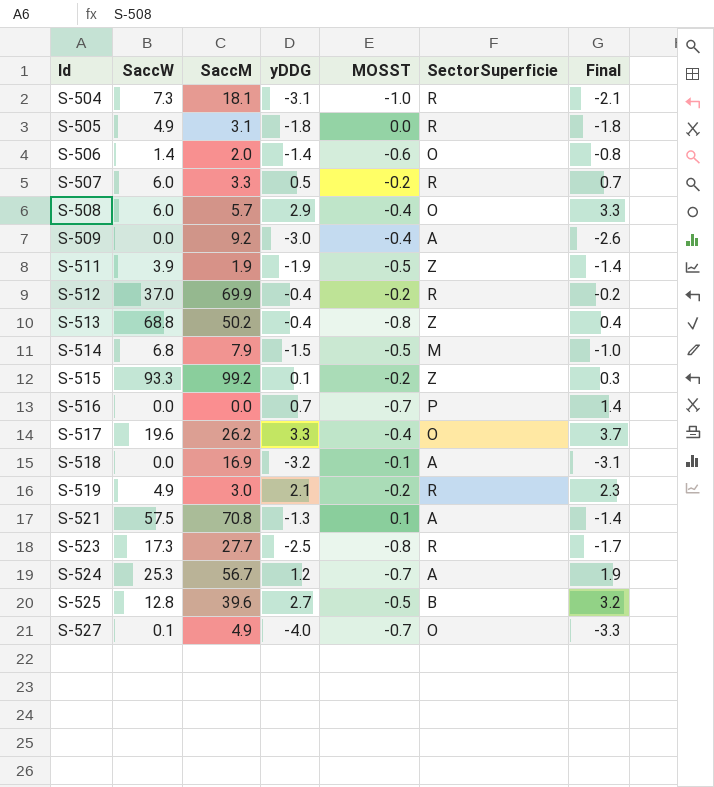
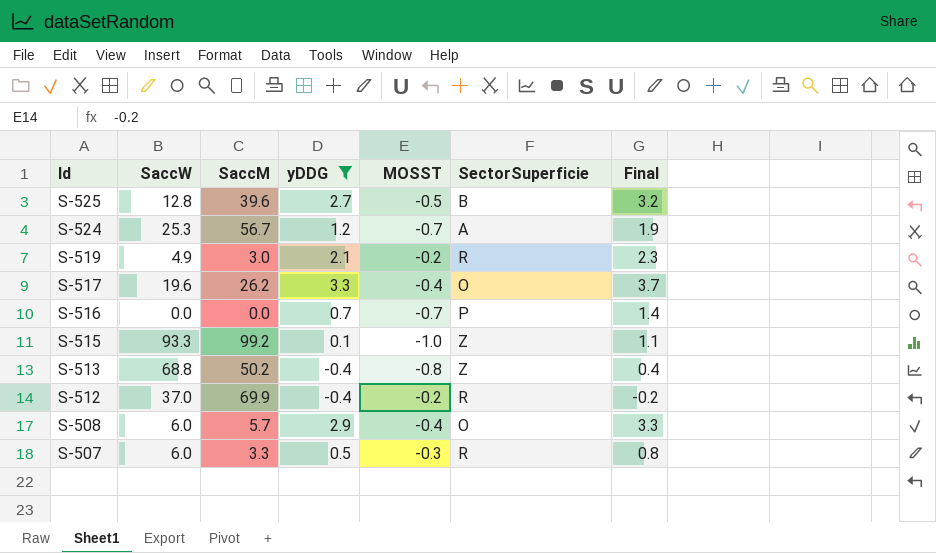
filter: none -> yDDG >= -0.4
row order: Id ascending -> Id descending
S-515 | MOSST: -0.2 -> -1.0
S-515 | Final: 0.3 -> 1.1
S-507 | MOSST: -0.2 -> -0.3
S-507 | Final: 0.7 -> 0.8

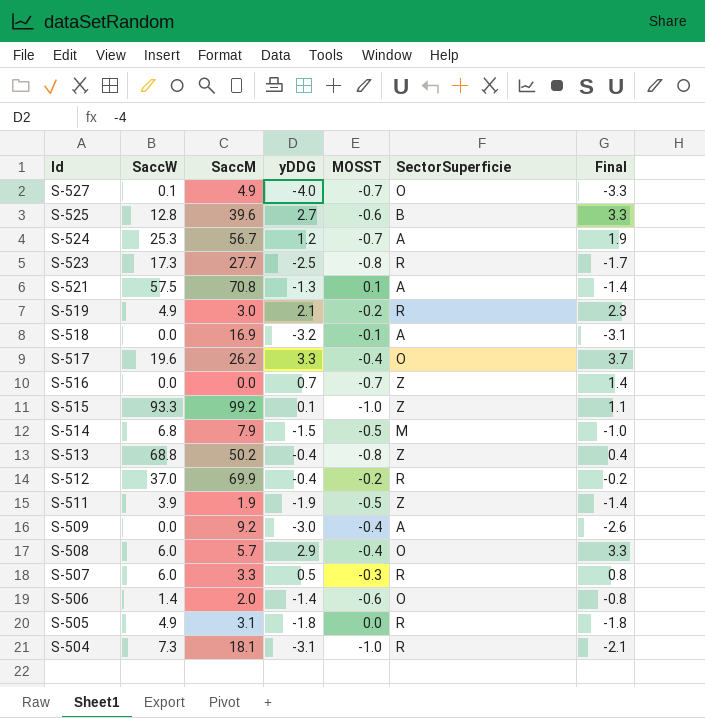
filter: yDDG >= -0.4 -> none
S-525 | MOSST: -0.5 -> -0.6
S-525 | Final: 3.2 -> 3.3
S-516 | SectorSuperficie: P -> Z

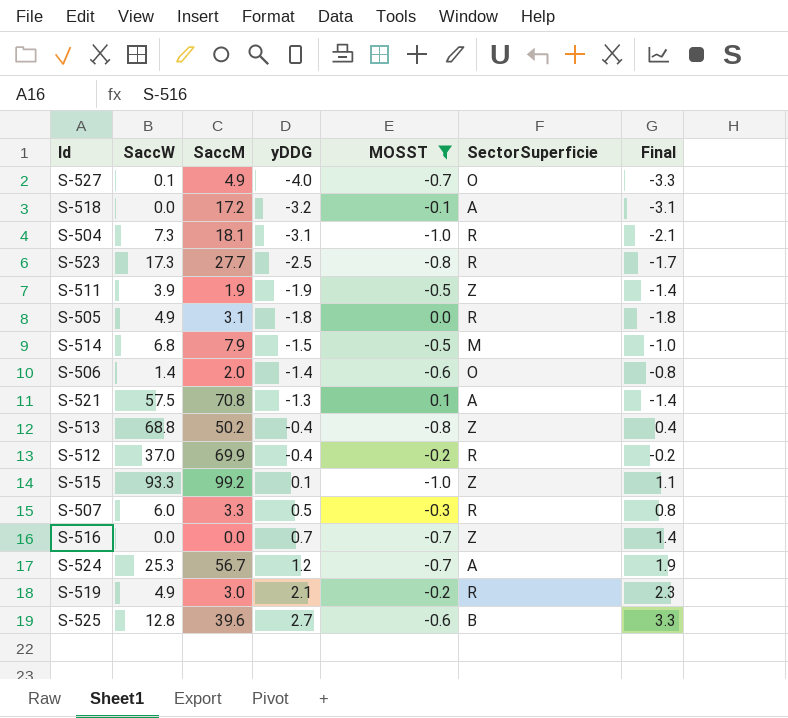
filter: none -> MOSST != -0.4
row order: Id descending -> yDDG ascending
S-518 | SaccM: 16.9 -> 17.2

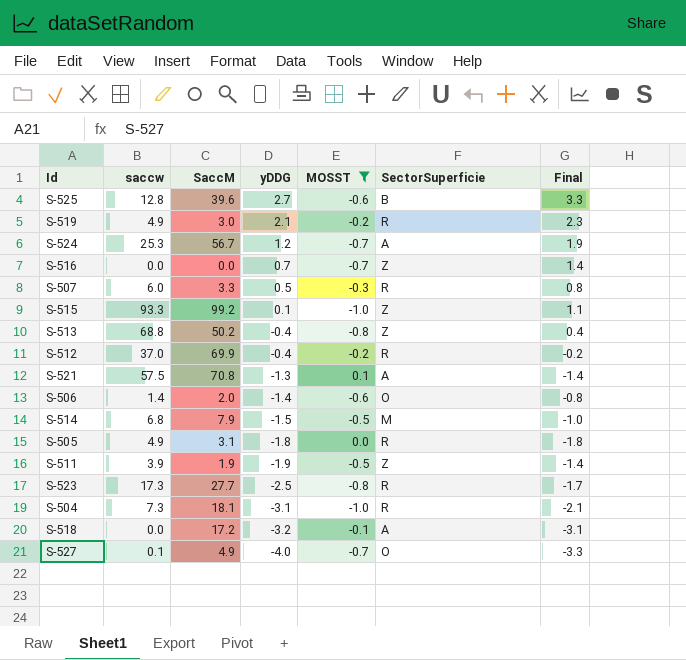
row order: yDDG ascending -> yDDG descending
column name: SaccW -> saccw

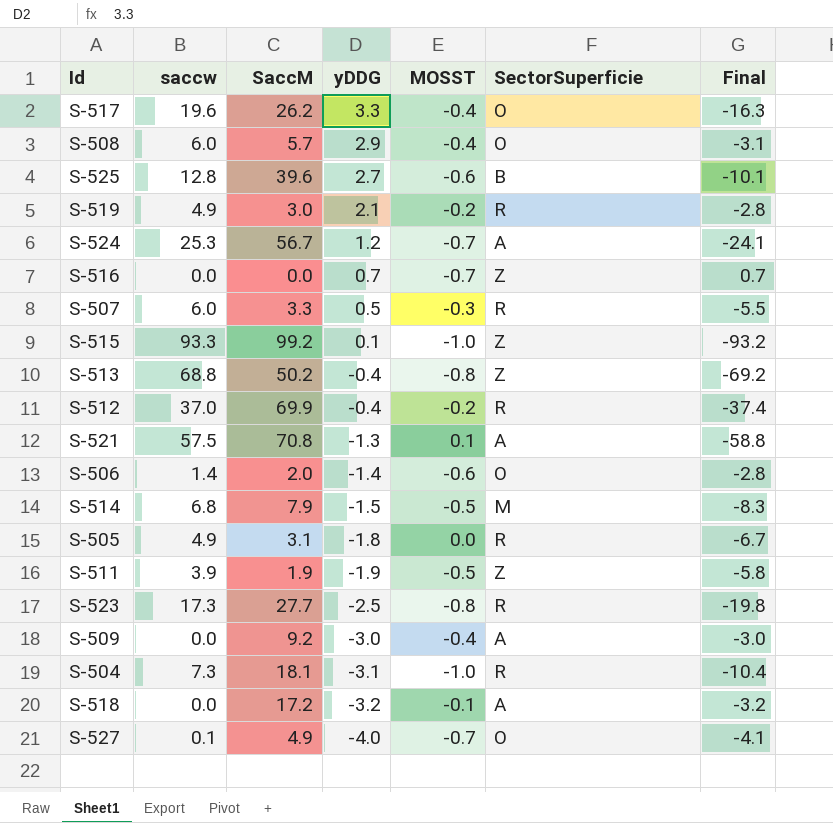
filter: MOSST != -0.4 -> none
column Final | formula: [yDDG] - [MOSST] -> [yDDG] - [saccw]

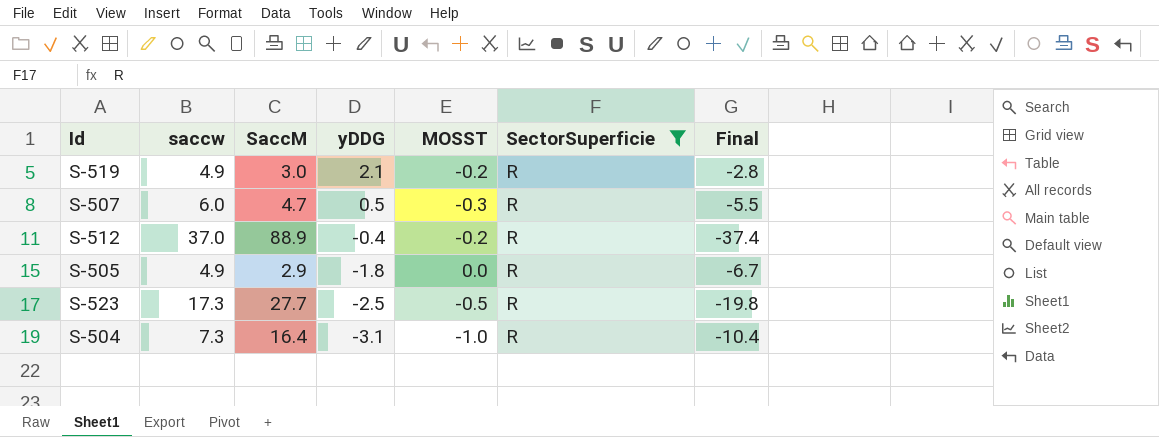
filter: none -> SectorSuperficie = R
S-507 | SaccM: 3.3 -> 4.7
S-512 | SaccM: 69.9 -> 88.9
S-505 | SaccM: 3.1 -> 2.9
S-523 | MOSST: -0.8 -> -0.5
S-504 | SaccM: 18.1 -> 16.4

